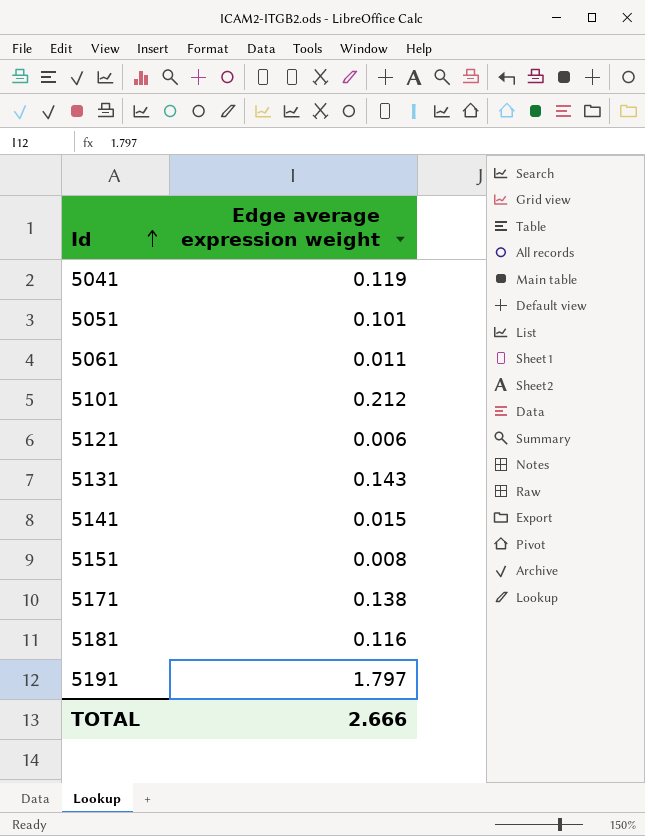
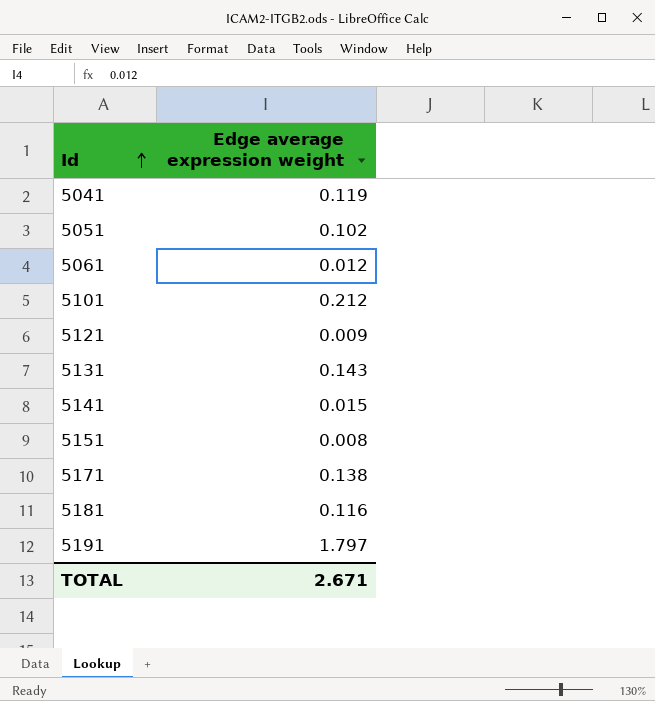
5051 | Edge average expression weight: 0.101 -> 0.102
5061 | Edge average expression weight: 0.011 -> 0.012
5121 | Edge average expression weight: 0.006 -> 0.009
TOTAL | Edge average expression weight: 2.666 -> 2.671

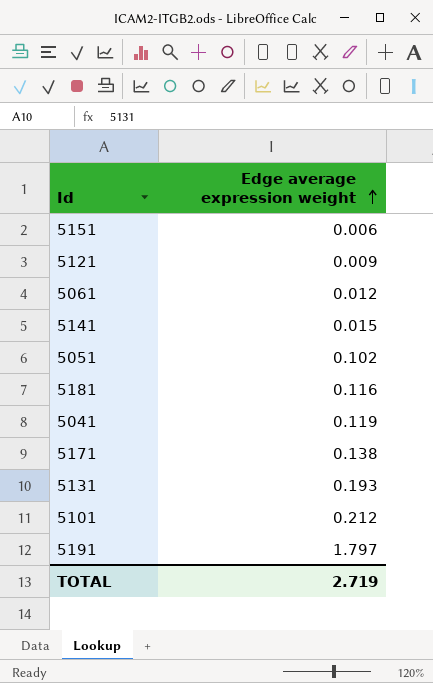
row order: Id ascending -> Edge average expression weight ascending
5151 | Edge average expression weight: 0.008 -> 0.006
5131 | Edge average expression weight: 0.143 -> 0.193
TOTAL | Edge average expression weight: 2.671 -> 2.719

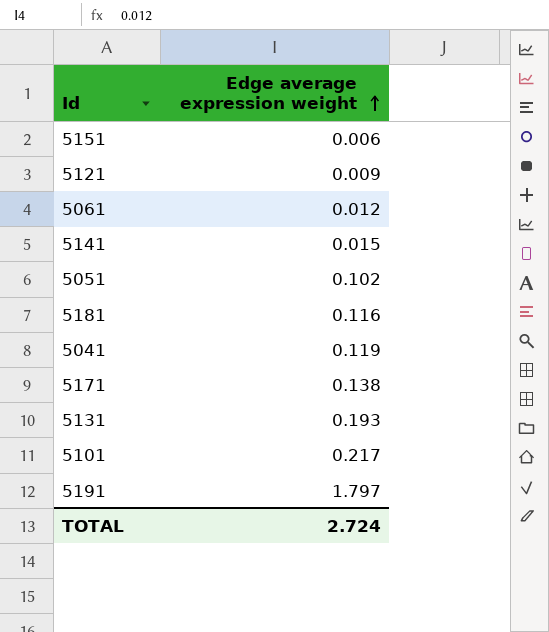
5101 | Edge average expression weight: 0.212 -> 0.217
TOTAL | Edge average expression weight: 2.719 -> 2.724

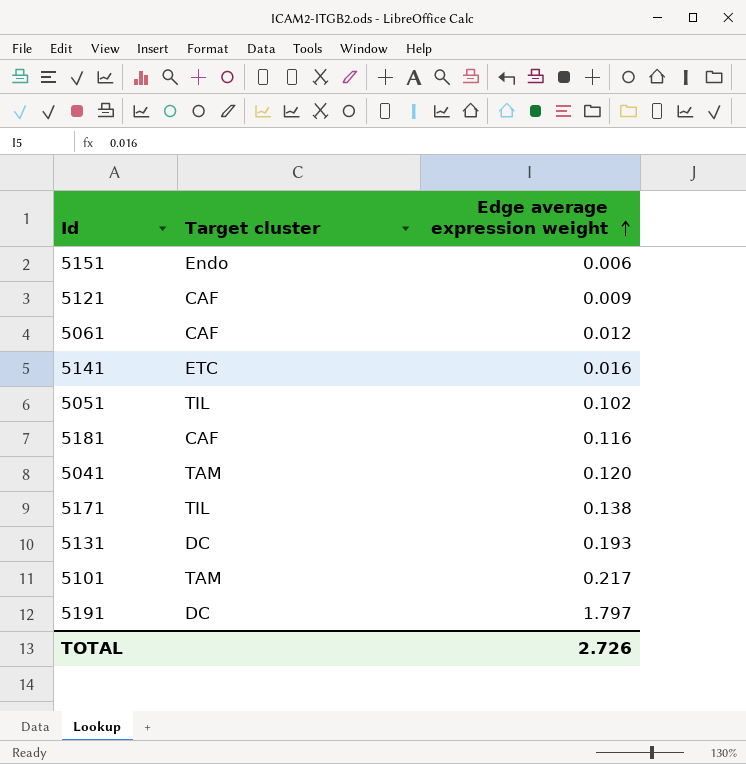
column Target cluster | position: none -> 2
5141 | Edge average expression weight: 0.015 -> 0.016
5041 | Edge average expression weight: 0.119 -> 0.120
TOTAL | Edge average expression weight: 2.724 -> 2.726

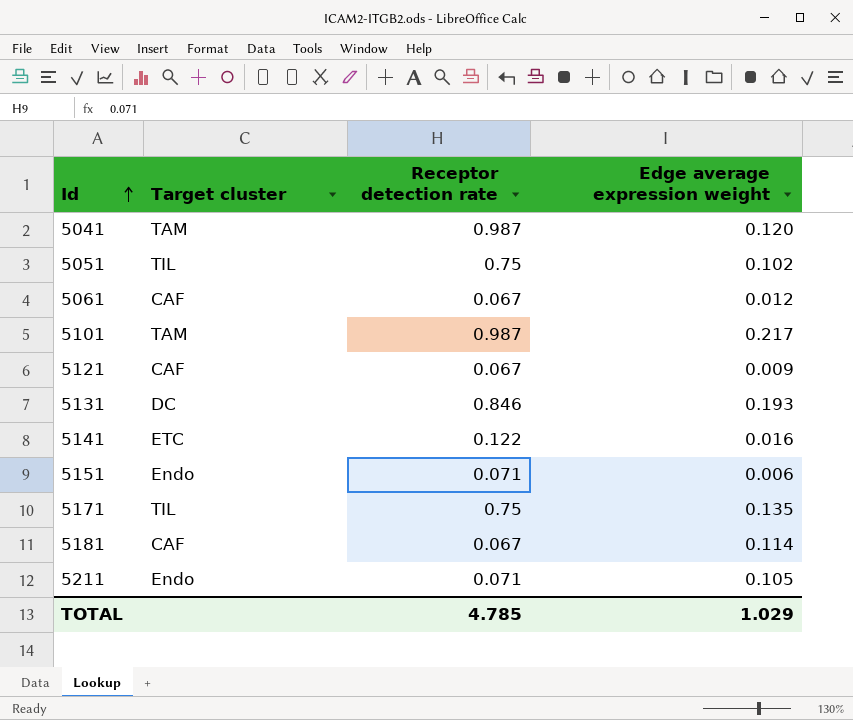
row order: Edge average expression weight ascending -> Id ascending
column Receptor detection rate | position: none -> 3
row 5191: DC | 1.797 -> none
5171 | Edge average expression weight: 0.138 -> 0.135
5181 | Edge average expression weight: 0.116 -> 0.114
row 5211: none -> Endo | 0.071 | 0.105
TOTAL | Edge average expression weight: 2.726 -> 1.029

